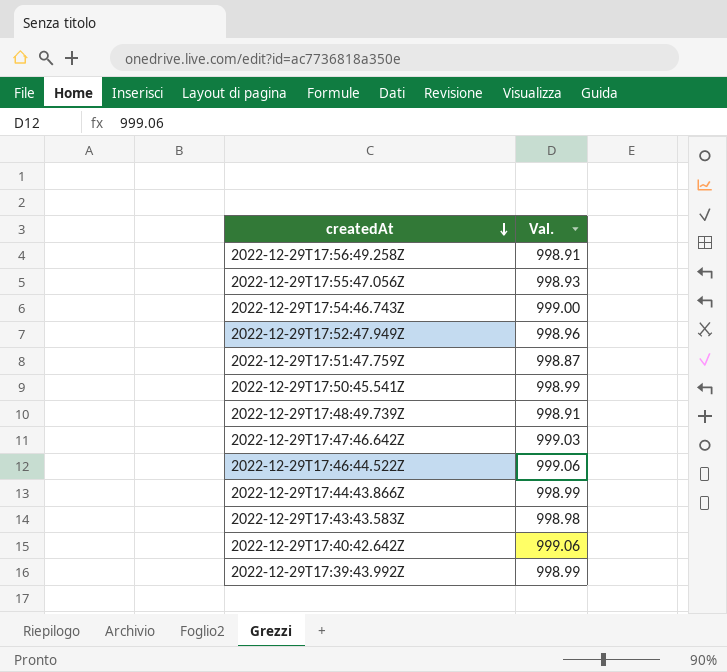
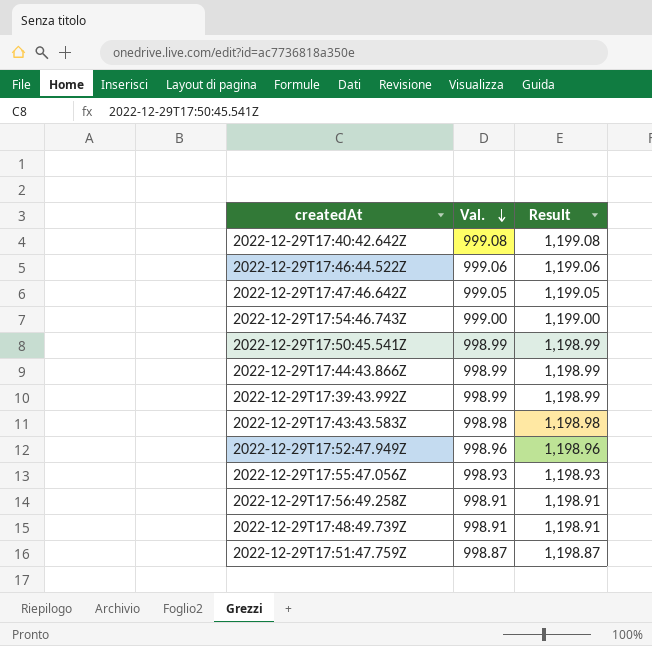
row order: createdAt descending -> Val. descending
column Result | formula: none -> [Val.] + 200
2022-12-29T17:40:42.642Z | Val.: 999.06 -> 999.08
2022-12-29T17:47:46.642Z | Val.: 999.03 -> 999.05

